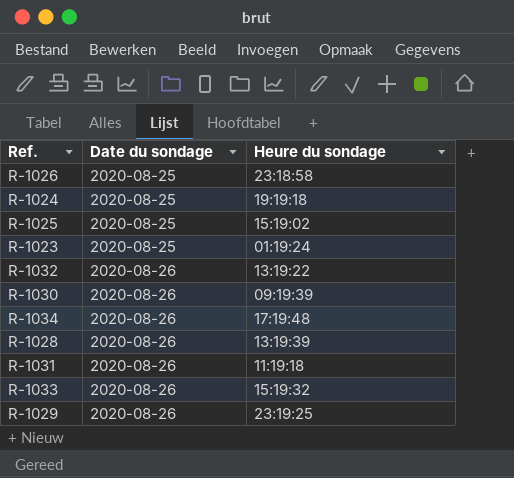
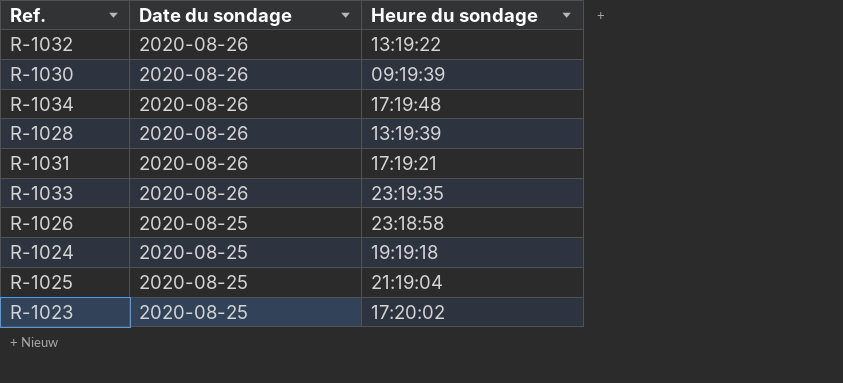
row order: Date du sondage ascending -> Date du sondage descending
row R-1029: 2020-08-26 | 23:19:25 -> none
R-1031 | Heure du sondage: 11:19:18 -> 17:19:21
R-1033 | Heure du sondage: 15:19:32 -> 23:19:35
R-1025 | Heure du sondage: 15:19:02 -> 21:19:04
R-1023 | Heure du sondage: 01:19:24 -> 17:20:02

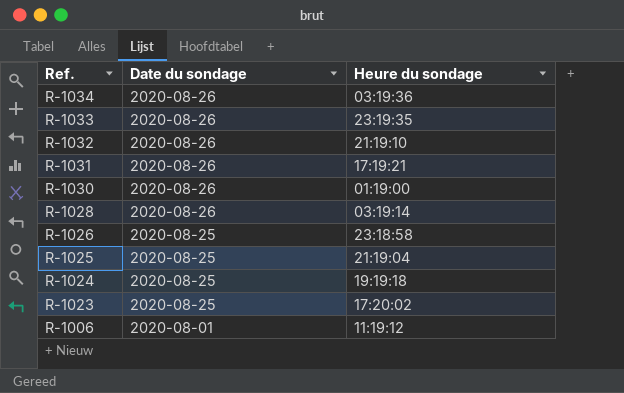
row order: Date du sondage descending -> Ref. descending
R-1034 | Heure du sondage: 17:19:48 -> 03:19:36
R-1032 | Heure du sondage: 13:19:22 -> 21:19:10
R-1030 | Heure du sondage: 09:19:39 -> 01:19:00
R-1028 | Heure du sondage: 13:19:39 -> 03:19:14
row R-1006: none -> 2020-08-01 | 11:19:12

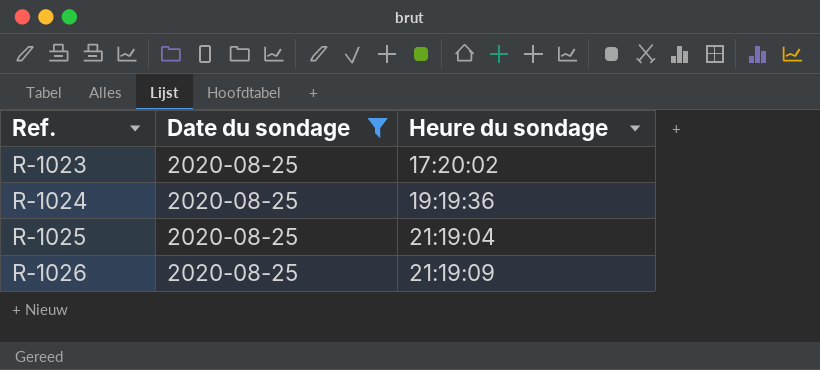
filter: none -> Date du sondage = 2020-08-25
row order: Ref. descending -> Ref. ascending
R-1024 | Heure du sondage: 19:19:18 -> 19:19:36
R-1026 | Heure du sondage: 23:18:58 -> 21:19:09

